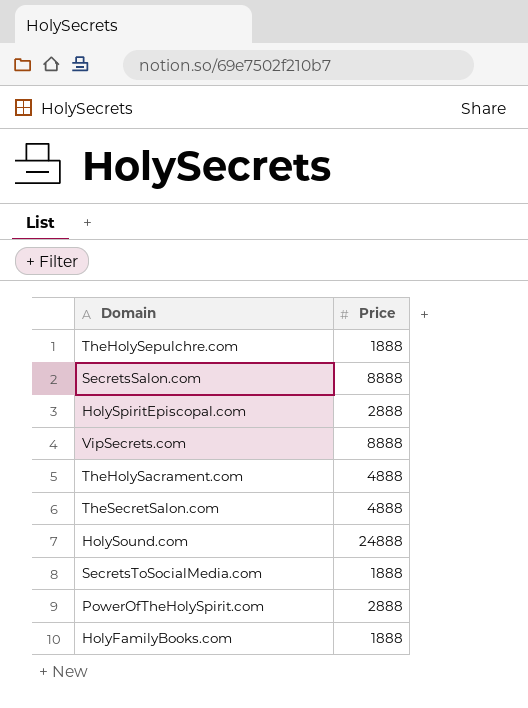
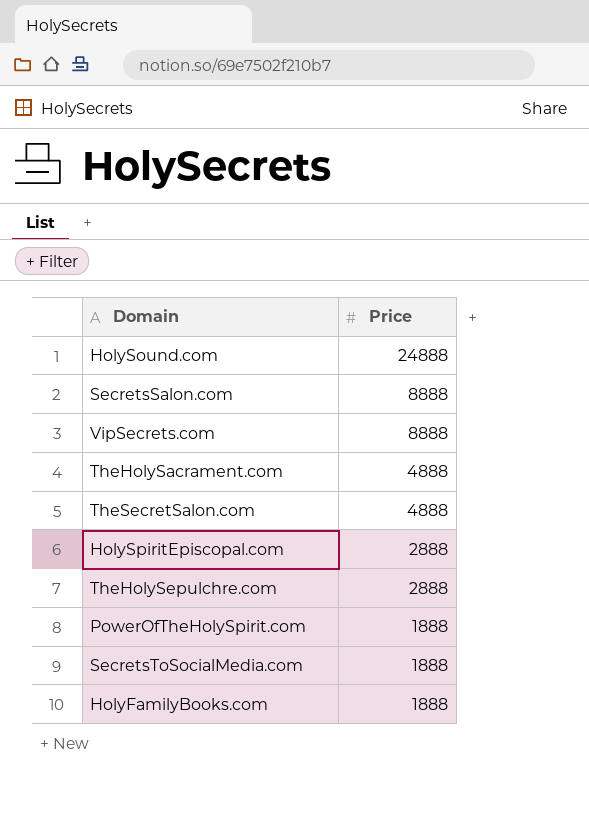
row order: none -> Price descending
TheHolySepulchre.com | Price: 1888 -> 2888
PowerOfTheHolySpirit.com | Price: 2888 -> 1888

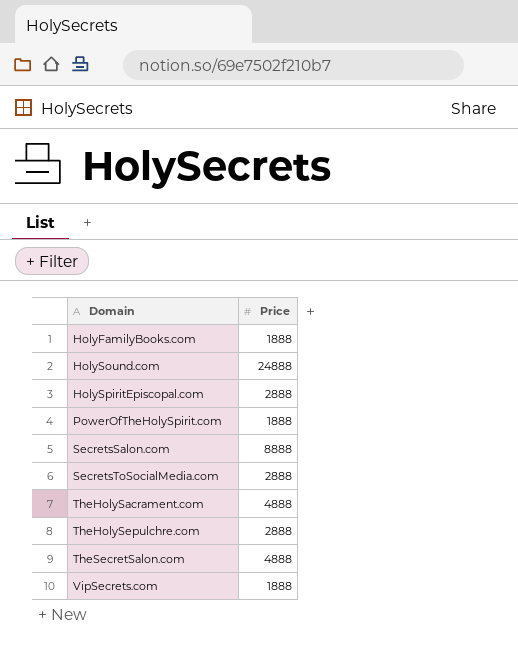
row order: Price descending -> Domain ascending
SecretsToSocialMedia.com | Price: 1888 -> 2888
VipSecrets.com | Price: 8888 -> 1888

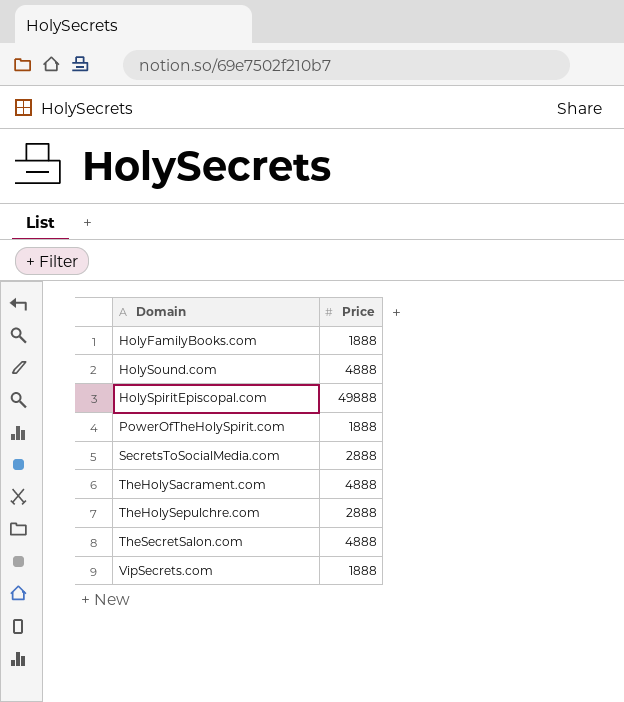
row SecretsSalon.com: 8888 -> none
HolySound.com | Price: 24888 -> 4888
HolySpiritEpiscopal.com | Price: 2888 -> 49888

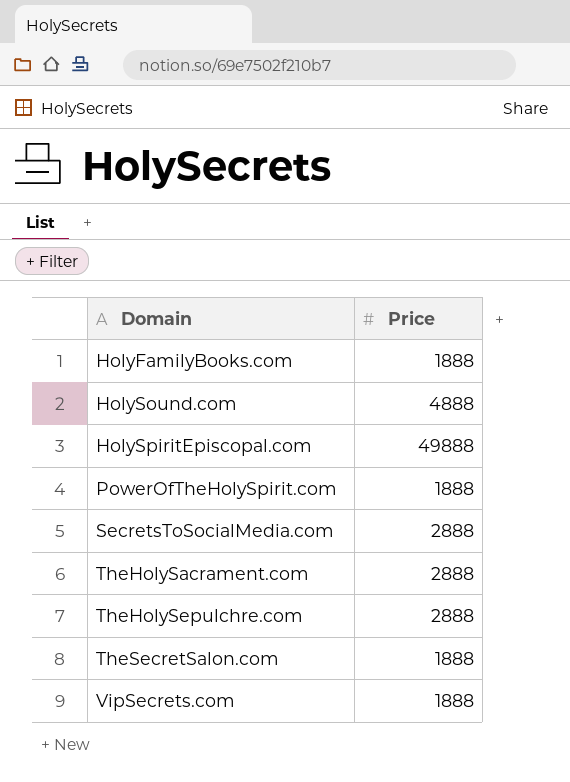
TheHolySacrament.com | Price: 4888 -> 2888
TheSecretSalon.com | Price: 4888 -> 1888

